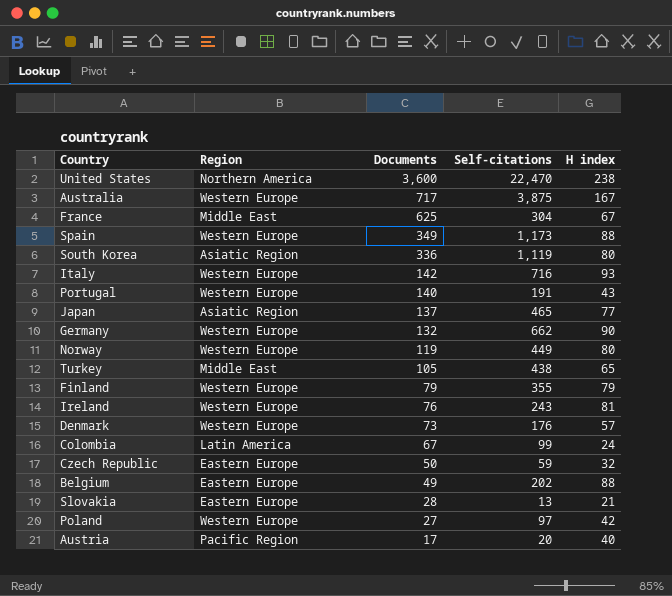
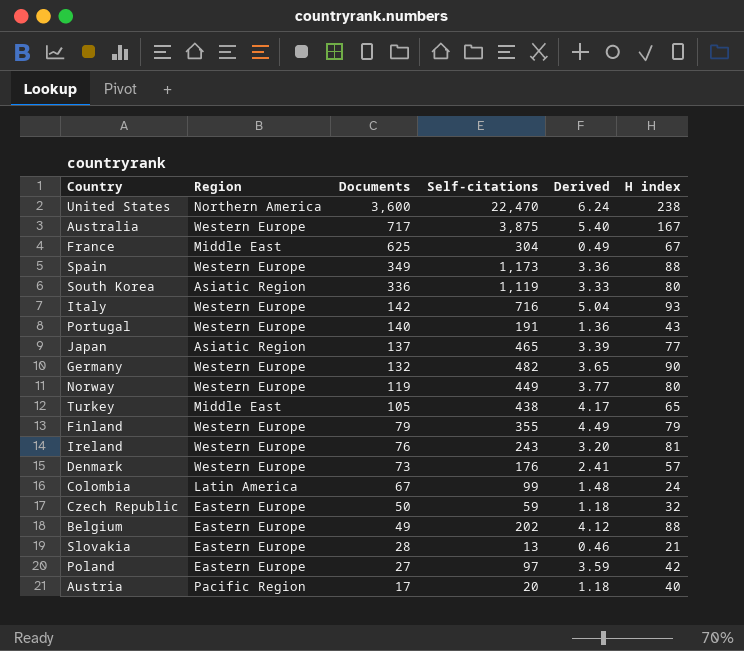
column Derived | formula: none -> [Self-citations] / [Documents]
Germany | Self-citations: 662 -> 482
Poland | Region: Western Europe -> Eastern Europe

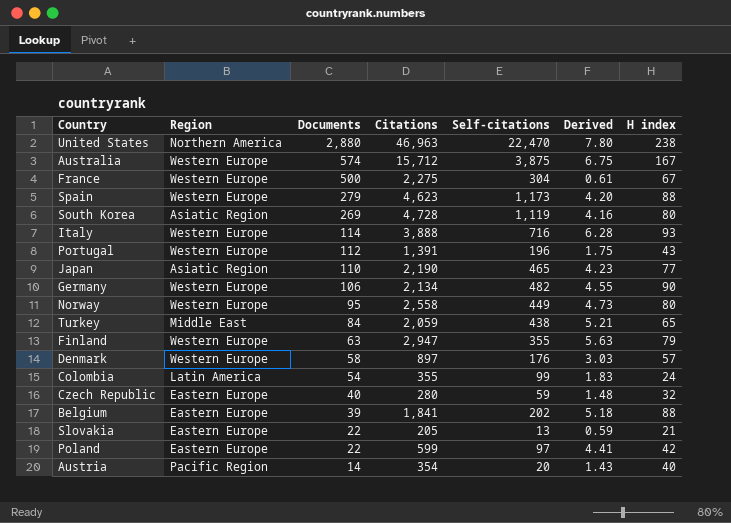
column Citations | position: none -> 4
row Ireland: Western Europe | 76 | 243 | 3.20 | 81 -> none
United States | Documents: 3,600 -> 2,880
United States | Derived: 6.24 -> 7.80
Australia | Documents: 717 -> 574
Australia | Derived: 5.40 -> 6.75
France | Region: Middle East -> Western Europe
France | Documents: 625 -> 500
France | Derived: 0.49 -> 0.61
Spain | Documents: 349 -> 279
Spain | Derived: 3.36 -> 4.20
South Korea | Documents: 336 -> 269
South Korea | Derived: 3.33 -> 4.16
Italy | Documents: 142 -> 114
Italy | Derived: 5.04 -> 6.28
Portugal | Documents: 140 -> 112
Portugal | Self-citations: 191 -> 196
Portugal | Derived: 1.36 -> 1.75
Japan | Documents: 137 -> 110
Japan | Derived: 3.39 -> 4.23
Germany | Documents: 132 -> 106
Germany | Derived: 3.65 -> 4.55
Norway | Documents: 119 -> 95
Norway | Derived: 3.77 -> 4.73
Turkey | Documents: 105 -> 84
Turkey | Derived: 4.17 -> 5.21
Finland | Documents: 79 -> 63
Finland | Derived: 4.49 -> 5.63
Denmark | Documents: 73 -> 58
Denmark | Derived: 2.41 -> 3.03
Colombia | Documents: 67 -> 54
Colombia | Derived: 1.48 -> 1.83
Czech Republic | Documents: 50 -> 40
Czech Republic | Derived: 1.18 -> 1.48
Belgium | Documents: 49 -> 39
Belgium | Derived: 4.12 -> 5.18
Slovakia | Documents: 28 -> 22
Slovakia | Derived: 0.46 -> 0.59
Poland | Documents: 27 -> 22
Poland | Derived: 3.59 -> 4.41
Austria | Documents: 17 -> 14
Austria | Derived: 1.18 -> 1.43

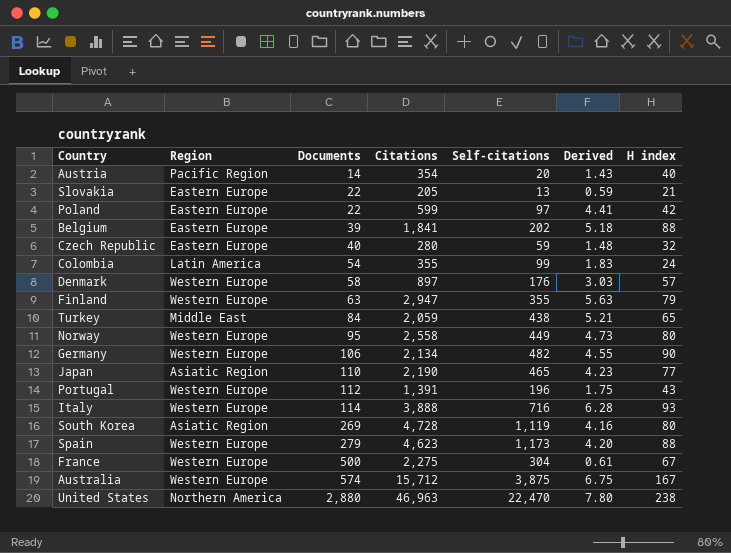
row order: Documents descending -> Documents ascending

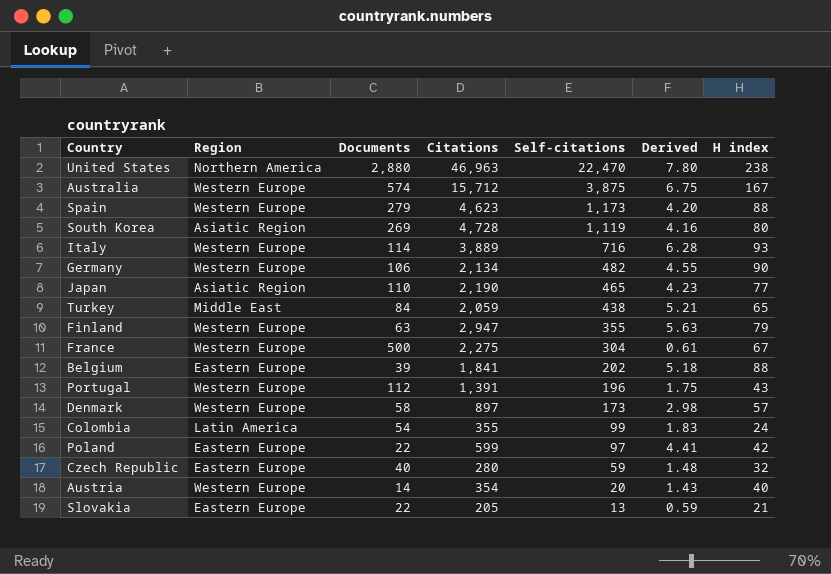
row order: Documents ascending -> Self-citations descending
row Norway: Western Europe | 95 | 2,558 | 449 | 4.73 | 80 -> none
Italy | Citations: 3,888 -> 3,889
Denmark | Self-citations: 176 -> 173
Denmark | Derived: 3.03 -> 2.98
Austria | Region: Pacific Region -> Western Europe

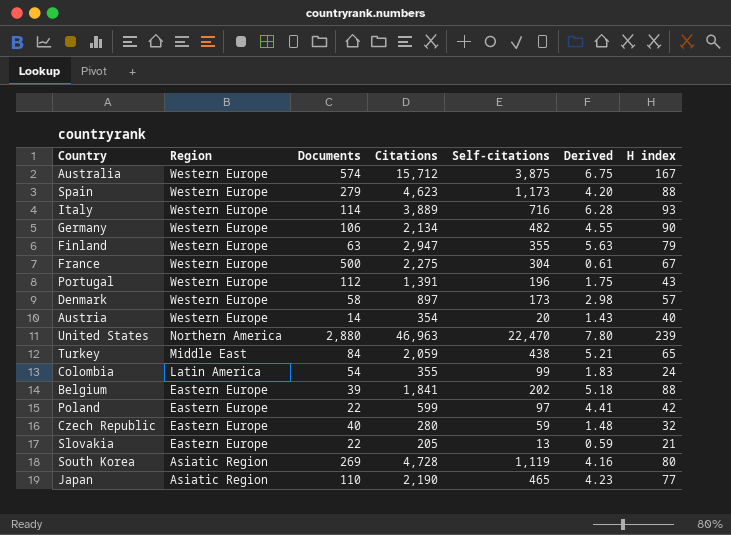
row order: Self-citations descending -> Region descending
United States | H index: 238 -> 239

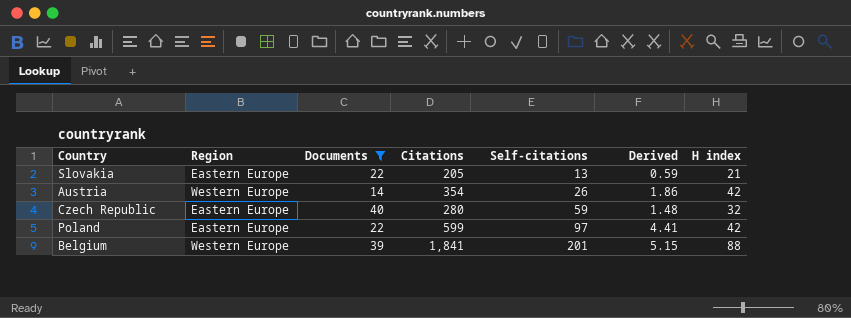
filter: none -> Documents <= 40
row order: Region descending -> Self-citations ascending
Austria | Self-citations: 20 -> 26
Austria | Derived: 1.43 -> 1.86
Austria | H index: 40 -> 42
Belgium | Region: Eastern Europe -> Western Europe
Belgium | Self-citations: 202 -> 201
Belgium | Derived: 5.18 -> 5.15

